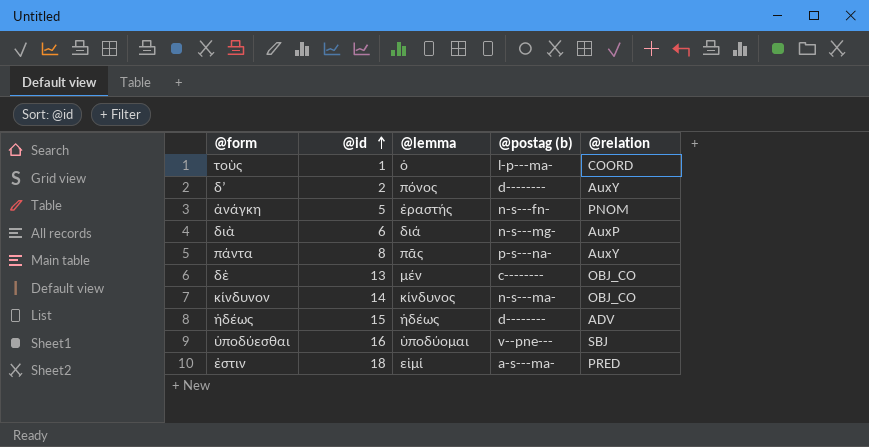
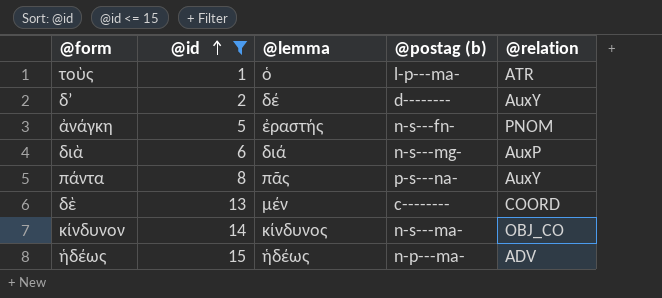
filter: none -> @id <= 15
τοὺς | @relation: COORD -> ATR
δʼ | @lemma: πόνος -> δέ
δὲ | @relation: OBJ_CO -> COORD
ἡδέως | @postag (b): d-------- -> n-p---ma-

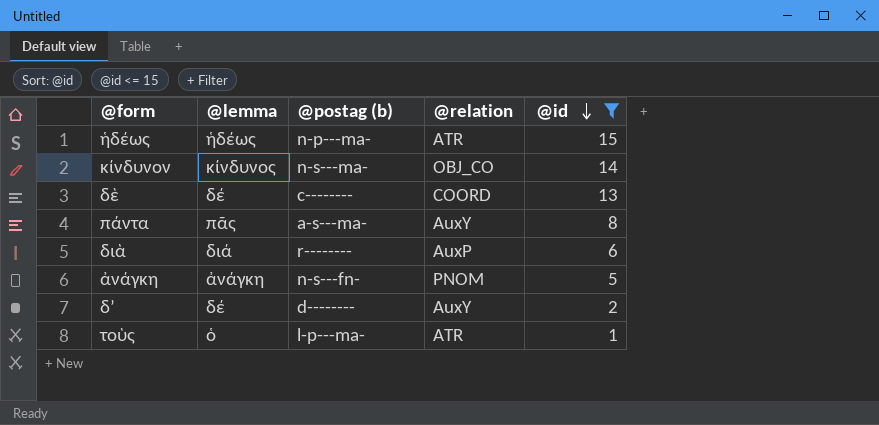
row order: @id ascending -> @id descending
column @id | position: 2 -> 5
ἡδέως | @relation: ADV -> ATR
δὲ | @lemma: μέν -> δέ
πάντα | @postag (b): p-s---na- -> a-s---ma-
διὰ | @postag (b): n-s---mg- -> r--------
ἀνάγκη | @lemma: ἐραστής -> ἀνάγκη

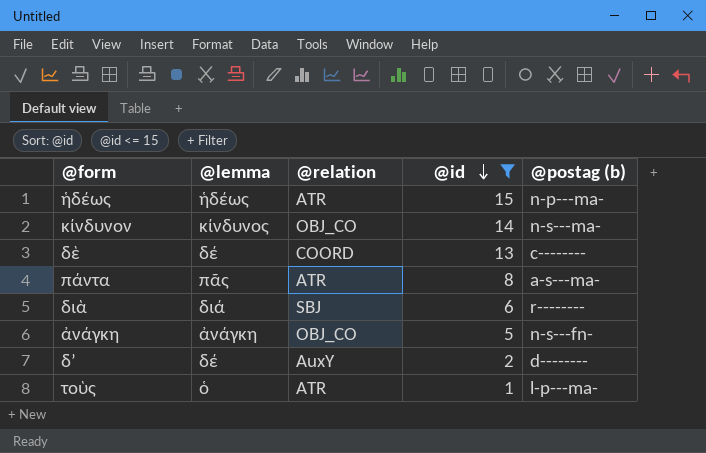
column @postag (b) | position: 3 -> 5
πάντα | @relation: AuxY -> ATR
διὰ | @relation: AuxP -> SBJ
ἀνάγκη | @relation: PNOM -> OBJ_CO

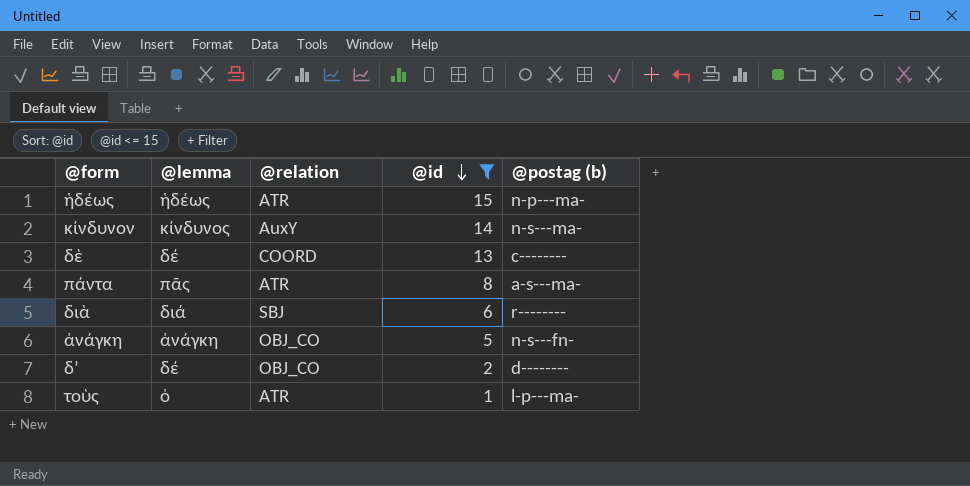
κίνδυνον | @relation: OBJ_CO -> AuxY
δʼ | @relation: AuxY -> OBJ_CO

